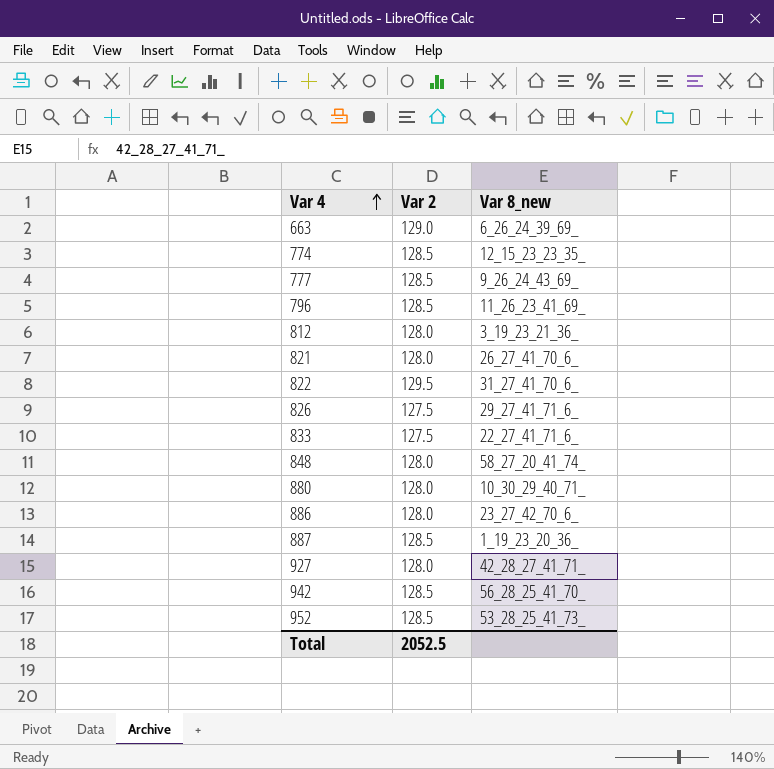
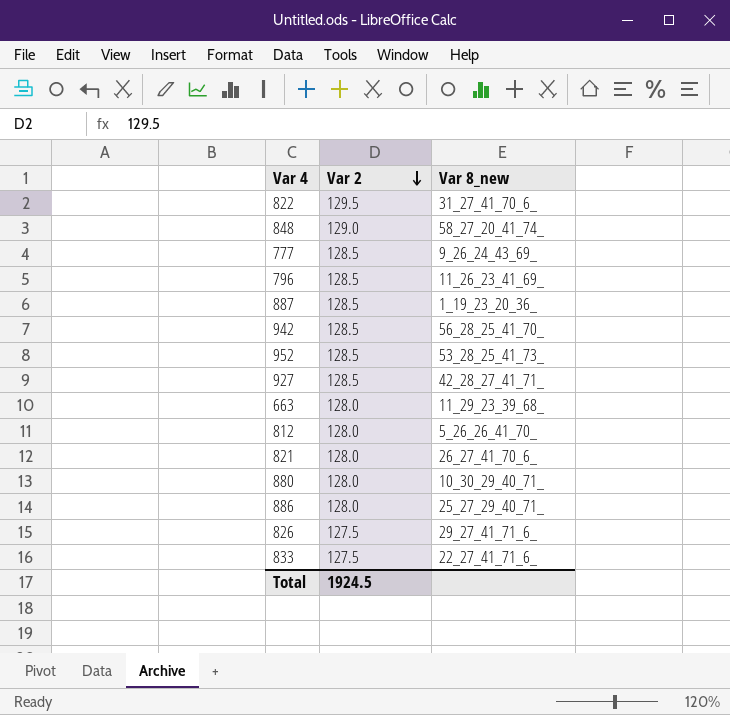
row order: Var 4 ascending -> Var 2 descending
row 774: 128.5 | 12_15_23_23_35_ -> none
848 | Var 2: 128.0 -> 129.0
927 | Var 2: 128.0 -> 128.5
663 | Var 2: 129.0 -> 128.0
663 | Var 8_new: 6_26_24_39_69_ -> 11_29_23_39_68_
812 | Var 8_new: 3_19_23_21_36_ -> 5_26_26_41_70_
886 | Var 8_new: 23_27_42_70_6_ -> 25_27_29_40_71_
Total | Var 2: 2052.5 -> 1924.5

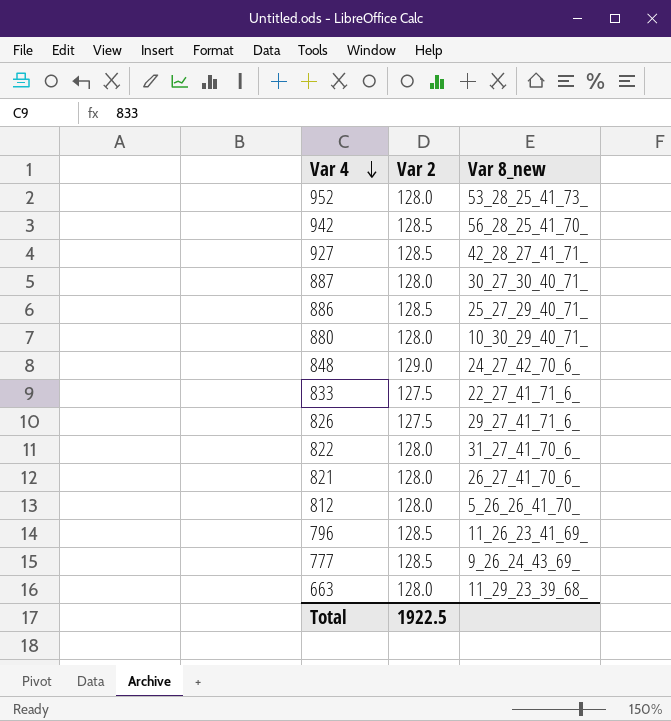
row order: Var 2 descending -> Var 4 descending
952 | Var 2: 128.5 -> 128.0
887 | Var 2: 128.5 -> 128.0
887 | Var 8_new: 1_19_23_20_36_ -> 30_27_30_40_71_
886 | Var 2: 128.0 -> 128.5
848 | Var 8_new: 58_27_20_41_74_ -> 24_27_42_70_6_
822 | Var 2: 129.5 -> 128.0
Total | Var 2: 1924.5 -> 1922.5

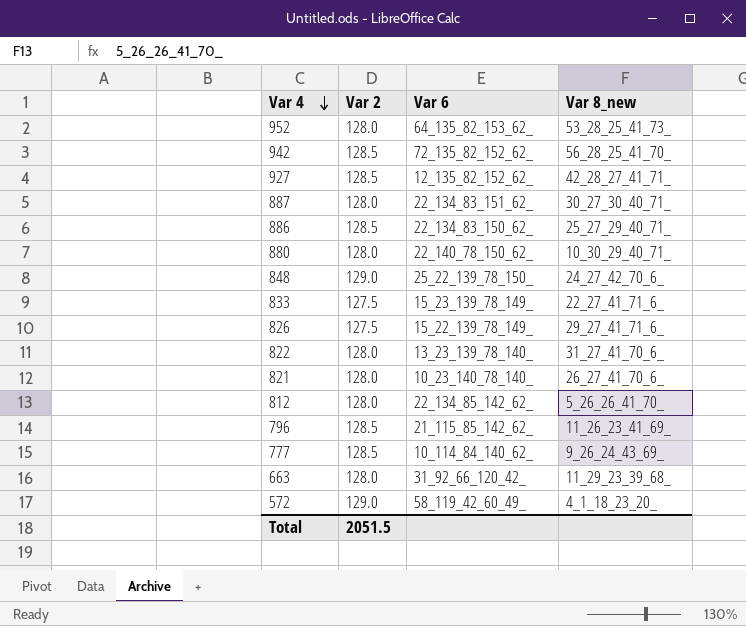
column Var 6 | position: none -> 3
row 572: none -> 129.0 | 58_119_42_60_49_ | 4_1_18_23_20_
Total | Var 2: 1922.5 -> 2051.5

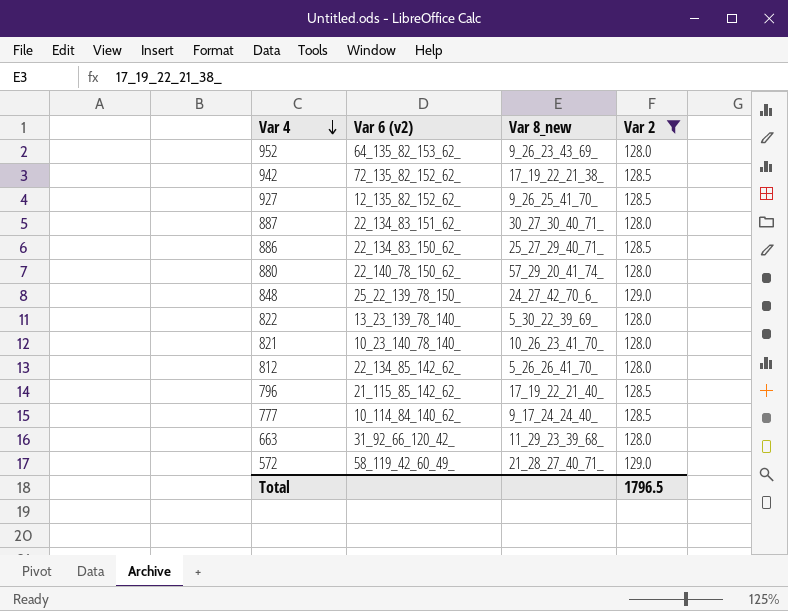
filter: none -> Var 2 != 127.5
column name: Var 6 -> Var 6 (v2)
column Var 2 | position: 2 -> 4
952 | Var 8_new: 53_28_25_41_73_ -> 9_26_23_43_69_
942 | Var 8_new: 56_28_25_41_70_ -> 17_19_22_21_38_
927 | Var 8_new: 42_28_27_41_71_ -> 9_26_25_41_70_
880 | Var 8_new: 10_30_29_40_71_ -> 57_29_20_41_74_
822 | Var 8_new: 31_27_41_70_6_ -> 5_30_22_39_69_
821 | Var 8_new: 26_27_41_70_6_ -> 10_26_23_41_70_
796 | Var 8_new: 11_26_23_41_69_ -> 17_19_22_21_40_
777 | Var 8_new: 9_26_24_43_69_ -> 9_17_24_24_40_
572 | Var 8_new: 4_1_18_23_20_ -> 21_28_27_40_71_
Total | Var 2: 2051.5 -> 1796.5

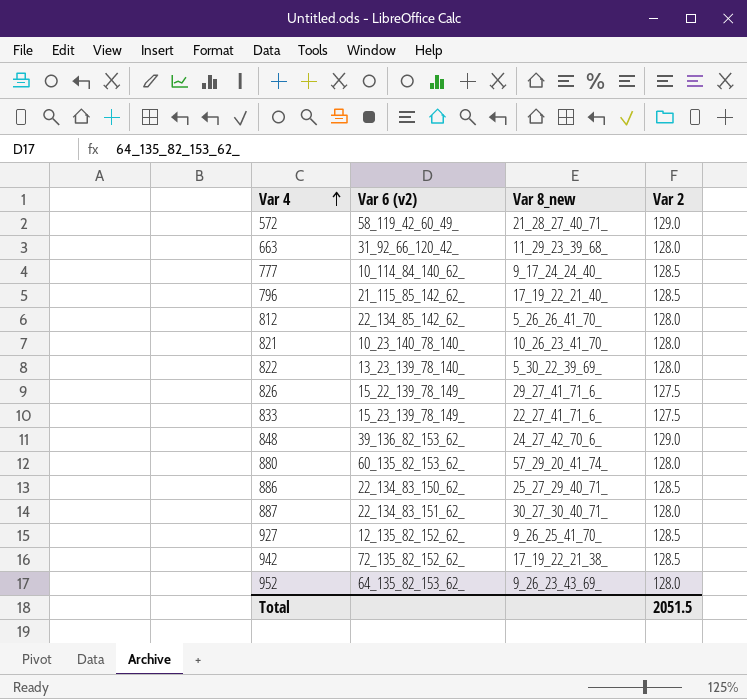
filter: Var 2 != 127.5 -> none
row order: Var 4 descending -> Var 4 ascending
848 | Var 6 (v2): 25_22_139_78_150_ -> 39_136_82_153_62_
880 | Var 6 (v2): 22_140_78_150_62_ -> 60_135_82_153_62_
Total | Var 2: 1796.5 -> 2051.5

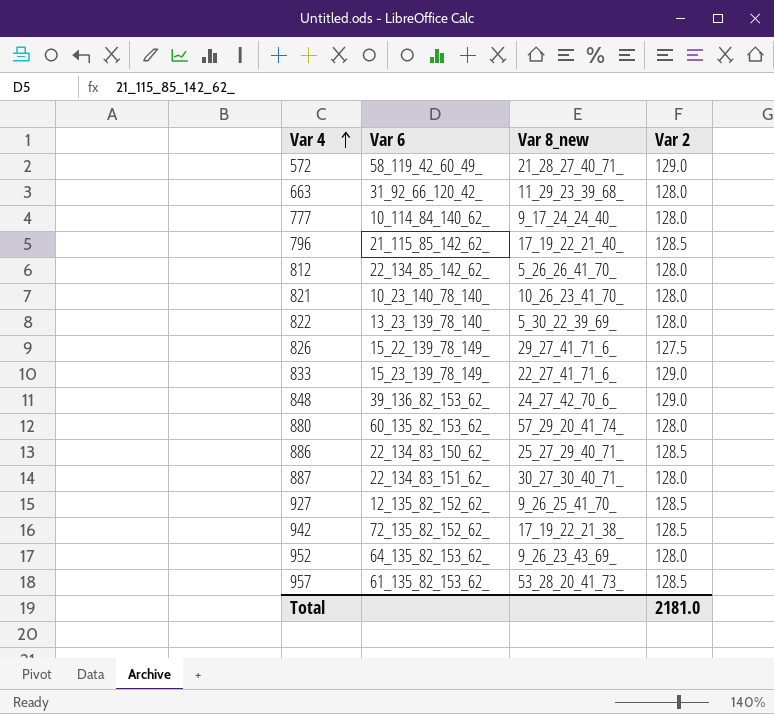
column name: Var 6 (v2) -> Var 6
777 | Var 2: 128.5 -> 128.0
833 | Var 2: 127.5 -> 129.0
row 957: none -> 61_135_82_153_62_ | 53_28_20_41_73_ | 128.5
Total | Var 2: 2051.5 -> 2181.0

